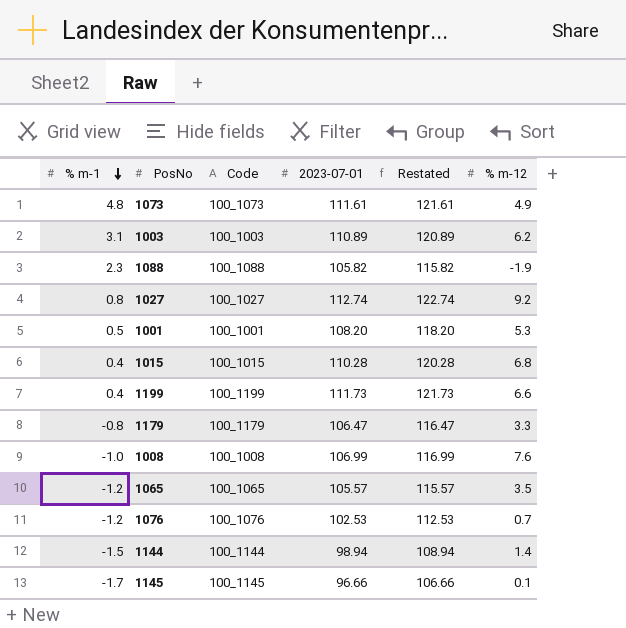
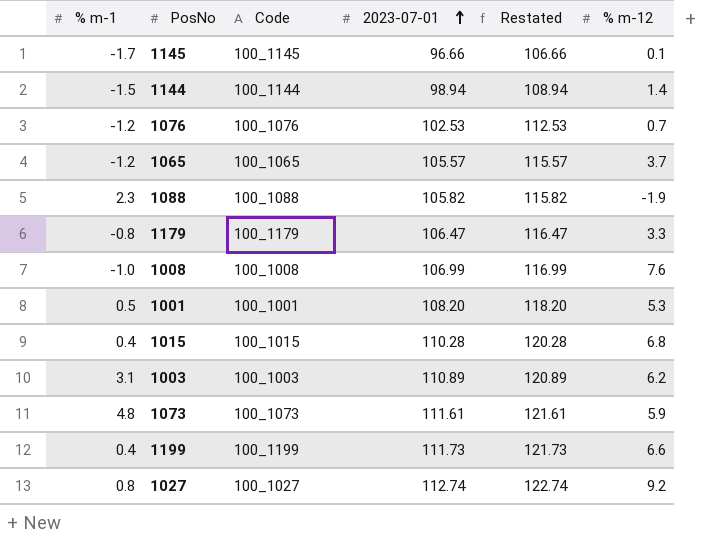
row order: % m-1 descending -> 2023-07-01 ascending
1065 | % m-12: 3.5 -> 3.7
1073 | % m-12: 4.9 -> 5.9

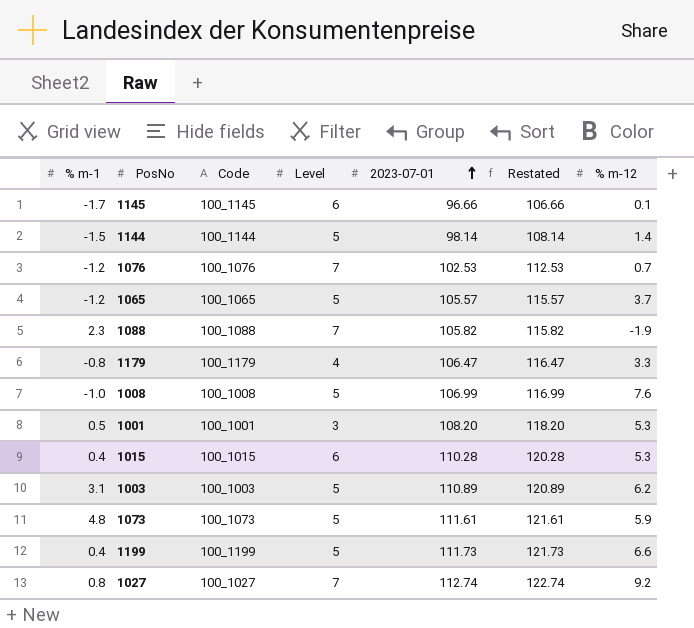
column Level | position: none -> 4
1144 | 2023-07-01: 98.94 -> 98.14
1144 | Restated: 108.94 -> 108.14
1015 | % m-12: 6.8 -> 5.3

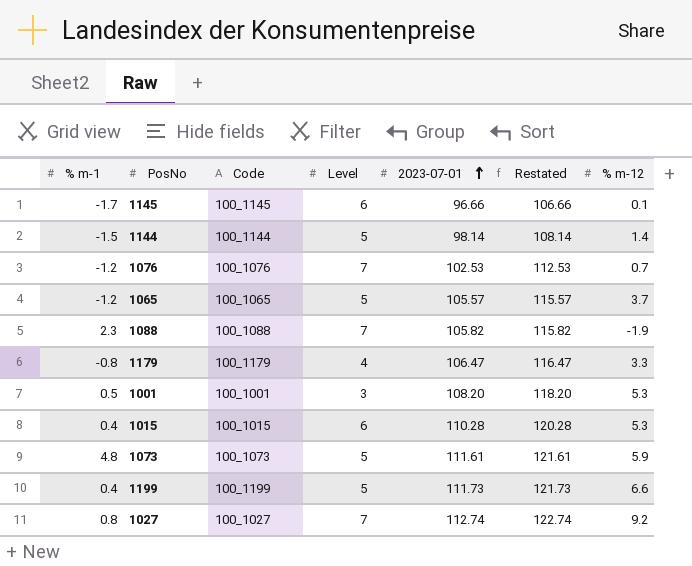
row 1008: -1.0 | 100_1008 | 5 | 106.99 | 116.99 | 7.6 -> none
row 1003: 3.1 | 100_1003 | 5 | 110.89 | 120.89 | 6.2 -> none

